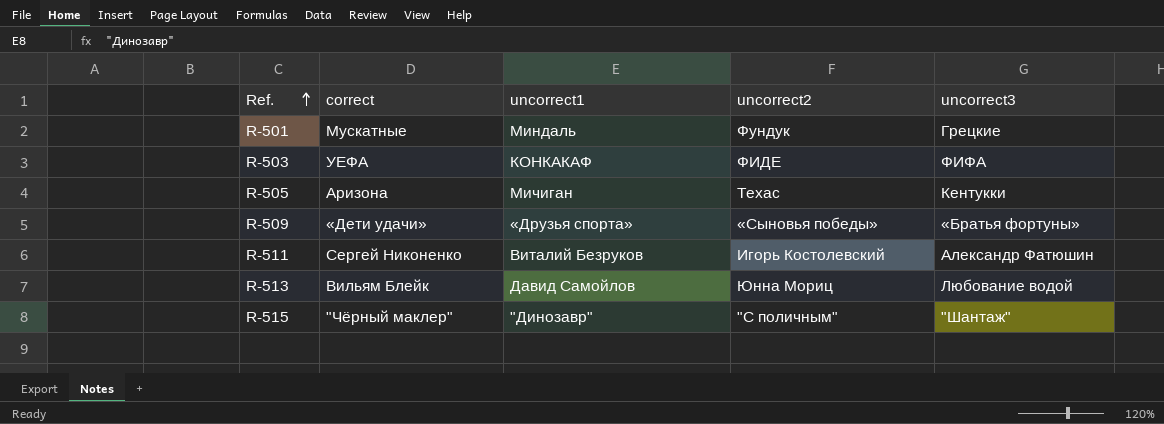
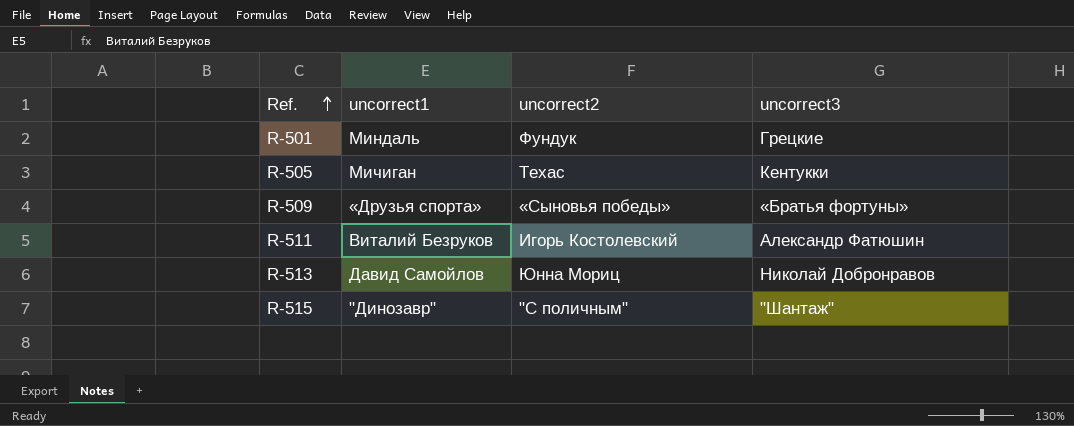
column correct | position: 2 -> none
row R-503: УЕФА | КОНКАКАФ | ФИДЕ | ФИФА -> none
R-513 | uncorrect3: Любование водой -> Николай Добронравов

